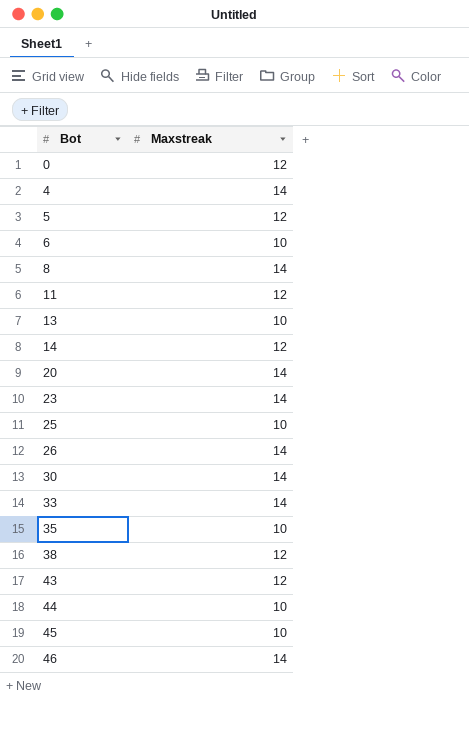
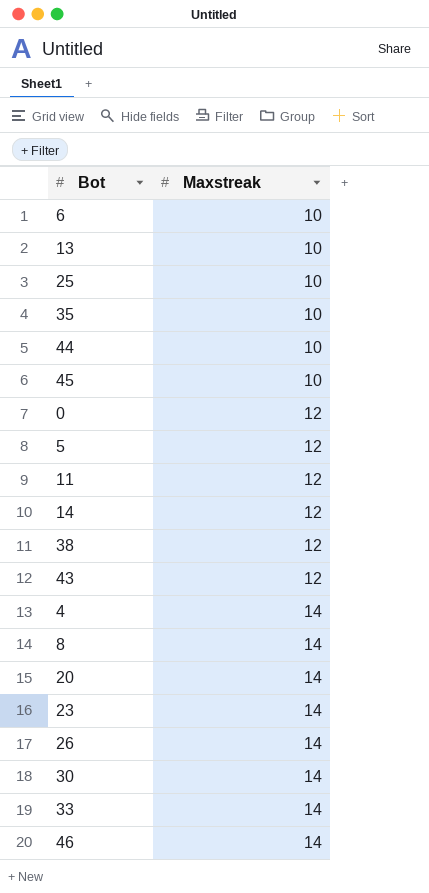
row order: Bot ascending -> Maxstreak ascending

